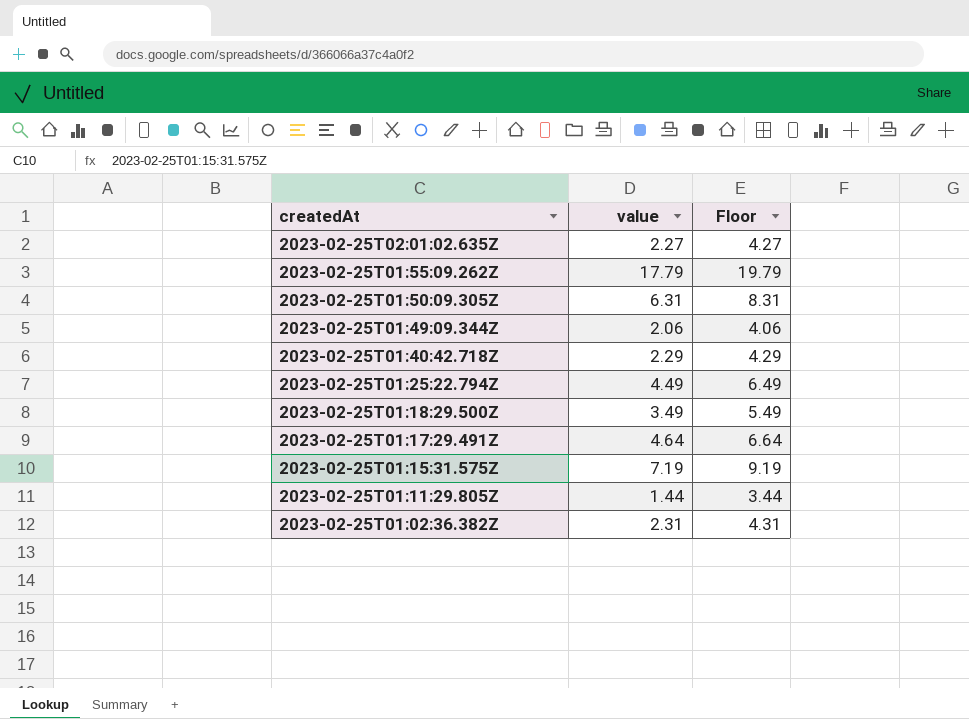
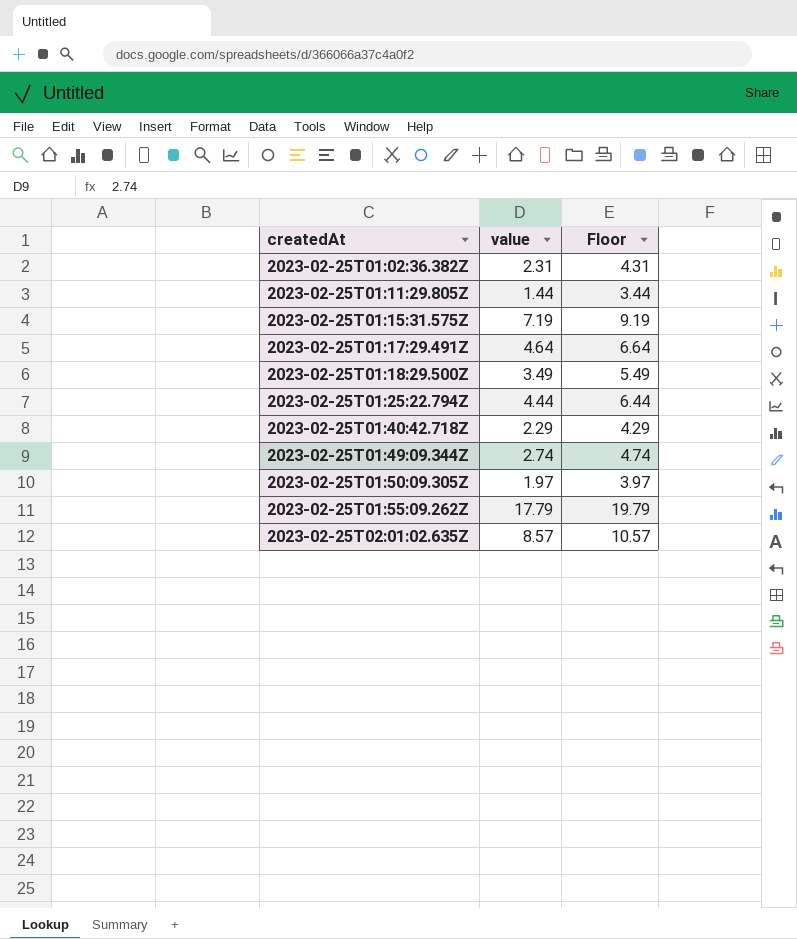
row order: createdAt descending -> createdAt ascending
2023-02-25T01:25:22.794Z | value: 4.49 -> 4.44
2023-02-25T01:25:22.794Z | Floor: 6.49 -> 6.44
2023-02-25T01:49:09.344Z | value: 2.06 -> 2.74
2023-02-25T01:49:09.344Z | Floor: 4.06 -> 4.74
2023-02-25T01:50:09.305Z | value: 6.31 -> 1.97
2023-02-25T01:50:09.305Z | Floor: 8.31 -> 3.97
2023-02-25T02:01:02.635Z | value: 2.27 -> 8.57
2023-02-25T02:01:02.635Z | Floor: 4.27 -> 10.57

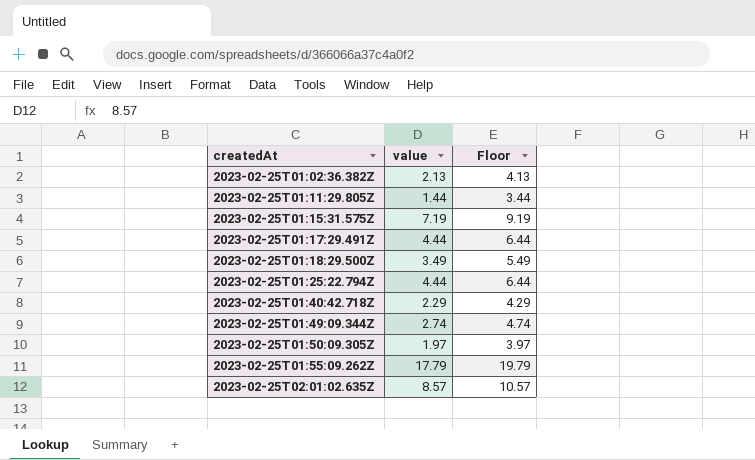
2023-02-25T01:02:36.382Z | value: 2.31 -> 2.13
2023-02-25T01:02:36.382Z | Floor: 4.31 -> 4.13
2023-02-25T01:17:29.491Z | value: 4.64 -> 4.44
2023-02-25T01:17:29.491Z | Floor: 6.64 -> 6.44

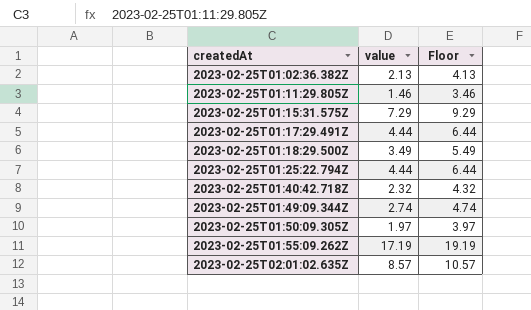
2023-02-25T01:11:29.805Z | value: 1.44 -> 1.46
2023-02-25T01:11:29.805Z | Floor: 3.44 -> 3.46
2023-02-25T01:15:31.575Z | value: 7.19 -> 7.29
2023-02-25T01:15:31.575Z | Floor: 9.19 -> 9.29
2023-02-25T01:40:42.718Z | value: 2.29 -> 2.32
2023-02-25T01:40:42.718Z | Floor: 4.29 -> 4.32
2023-02-25T01:55:09.262Z | value: 17.79 -> 17.19
2023-02-25T01:55:09.262Z | Floor: 19.79 -> 19.19

